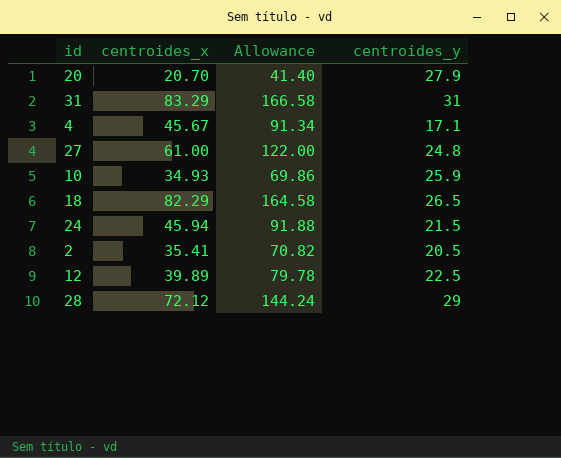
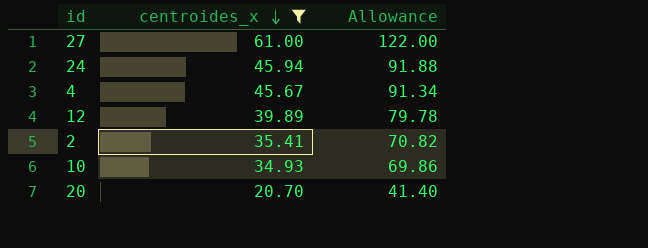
filter: none -> centroides_x <= 61.00
row order: none -> centroides_x descending
column centroides_y | position: 4 -> none

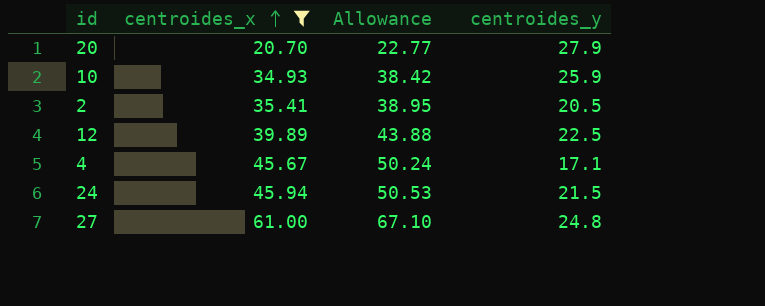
row order: centroides_x descending -> centroides_x ascending
column Allowance | formula: [centroides_x] * 2 -> [centroides_x] * 1.1
column centroides_y | position: none -> 4

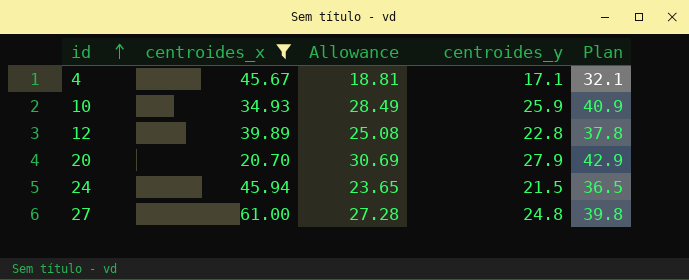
row order: centroides_x ascending -> id ascending
column Allowance | formula: [centroides_x] * 1.1 -> [centroides_y] * 1.1
column Plan | formula: none -> [centroides_y] + 15
row 2: 35.41 | 38.95 | 20.5 -> none
12 | centroides_y: 22.5 -> 22.8

